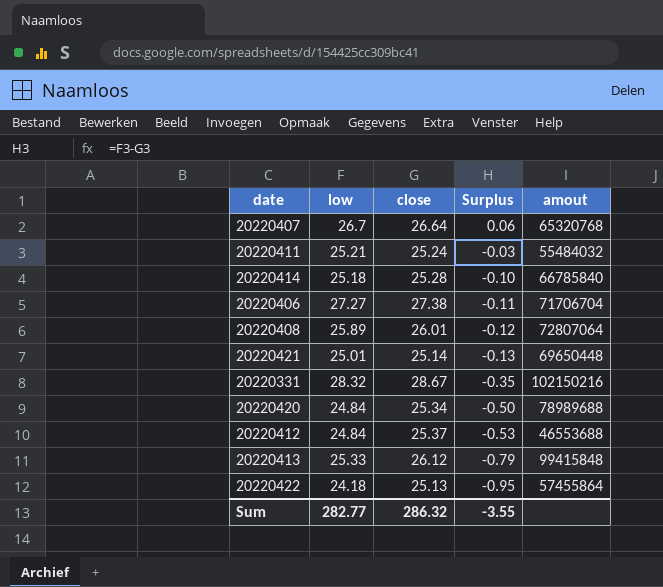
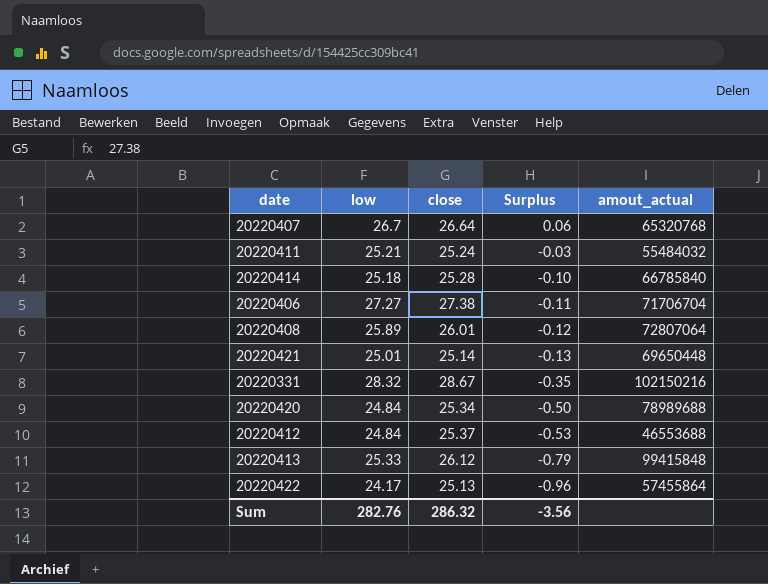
column name: amout -> amout_actual
20220422 | low: 24.18 -> 24.17
20220422 | Surplus: -0.95 -> -0.96
Sum | low: 282.77 -> 282.76
Sum | Surplus: -3.55 -> -3.56

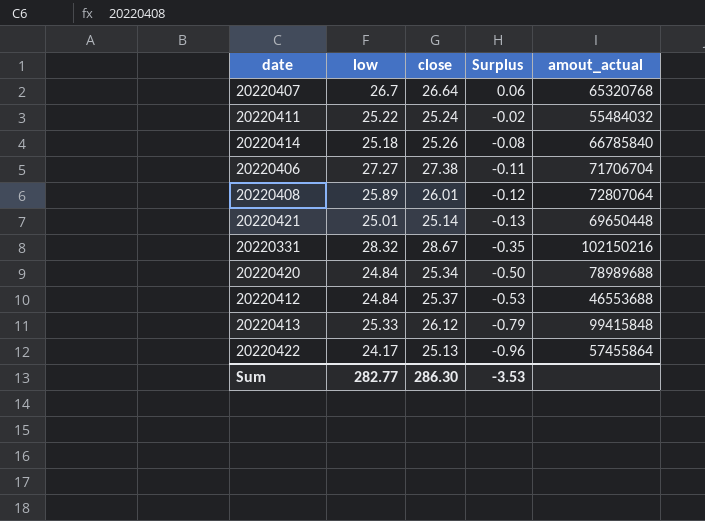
20220411 | low: 25.21 -> 25.22
20220411 | Surplus: -0.03 -> -0.02
20220414 | close: 25.28 -> 25.26
20220414 | Surplus: -0.10 -> -0.08
Sum | low: 282.76 -> 282.77
Sum | close: 286.32 -> 286.30
Sum | Surplus: -3.56 -> -3.53

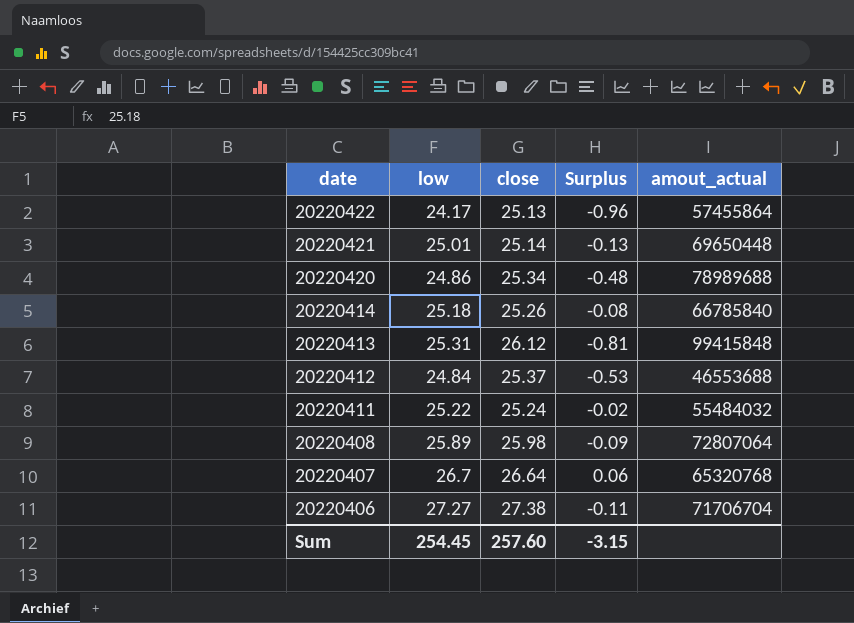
row order: Surplus descending -> date descending
row 20220331: 28.32 | 28.67 | -0.35 | 102150216 -> none
20220420 | low: 24.84 -> 24.86
20220420 | Surplus: -0.50 -> -0.48
20220413 | low: 25.33 -> 25.31
20220413 | Surplus: -0.79 -> -0.81
20220408 | close: 26.01 -> 25.98
20220408 | Surplus: -0.12 -> -0.09
Sum | low: 282.77 -> 254.45
Sum | close: 286.30 -> 257.60
Sum | Surplus: -3.53 -> -3.15

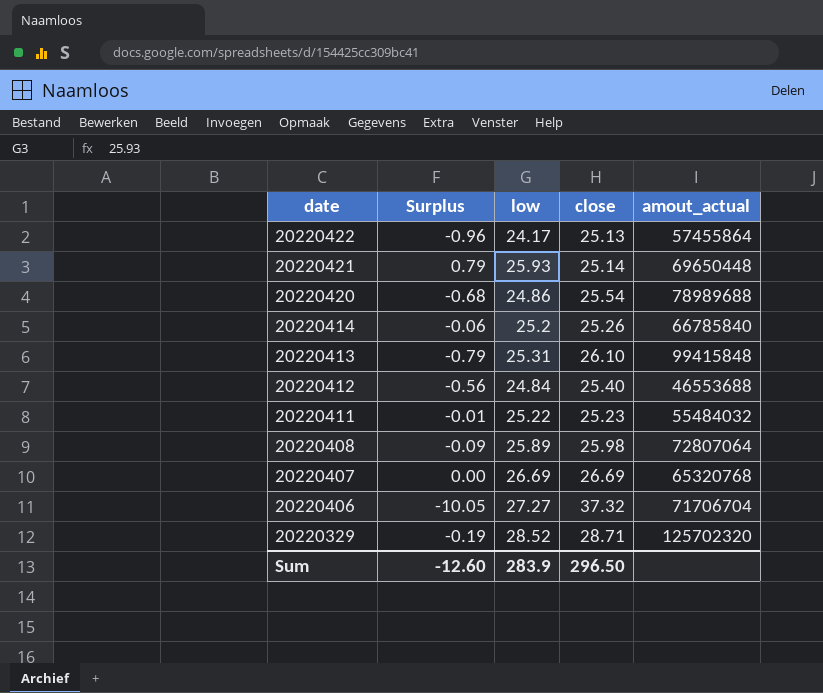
column Surplus | position: 4 -> 2
20220421 | Surplus: -0.13 -> 0.79
20220421 | low: 25.01 -> 25.93
20220420 | Surplus: -0.48 -> -0.68
20220420 | close: 25.34 -> 25.54
20220414 | Surplus: -0.08 -> -0.06
20220414 | low: 25.18 -> 25.2
20220413 | Surplus: -0.81 -> -0.79
20220413 | close: 26.12 -> 26.10
20220412 | Surplus: -0.53 -> -0.56
20220412 | close: 25.37 -> 25.40
20220411 | Surplus: -0.02 -> -0.01
20220411 | close: 25.24 -> 25.23
20220407 | Surplus: 0.06 -> 0.00
20220407 | low: 26.7 -> 26.69
20220407 | close: 26.64 -> 26.69
20220406 | Surplus: -0.11 -> -10.05
20220406 | close: 27.38 -> 37.32
row 20220329: none -> -0.19 | 28.52 | 28.71 | 125702320
Sum | Surplus: -3.15 -> -12.60
Sum | low: 254.45 -> 283.9
Sum | close: 257.60 -> 296.50

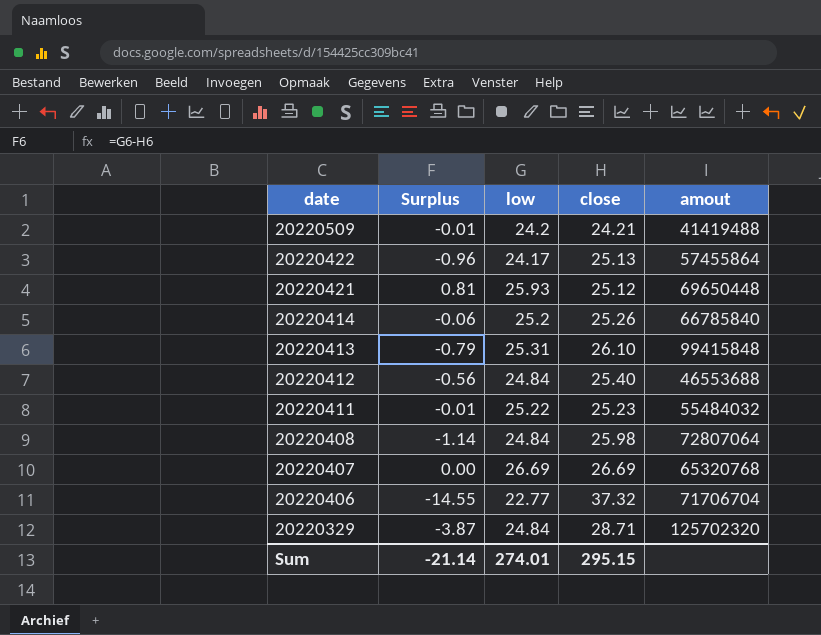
column name: amout_actual -> amout
row 20220420: -0.68 | 24.86 | 25.54 | 78989688 -> none
row 20220509: none -> -0.01 | 24.2 | 24.21 | 41419488
20220421 | Surplus: 0.79 -> 0.81
20220421 | close: 25.14 -> 25.12
20220408 | Surplus: -0.09 -> -1.14
20220408 | low: 25.89 -> 24.84
20220406 | Surplus: -10.05 -> -14.55
20220406 | low: 27.27 -> 22.77
20220329 | Surplus: -0.19 -> -3.87
20220329 | low: 28.52 -> 24.84
Sum | Surplus: -12.60 -> -21.14
Sum | low: 283.9 -> 274.01
Sum | close: 296.50 -> 295.15

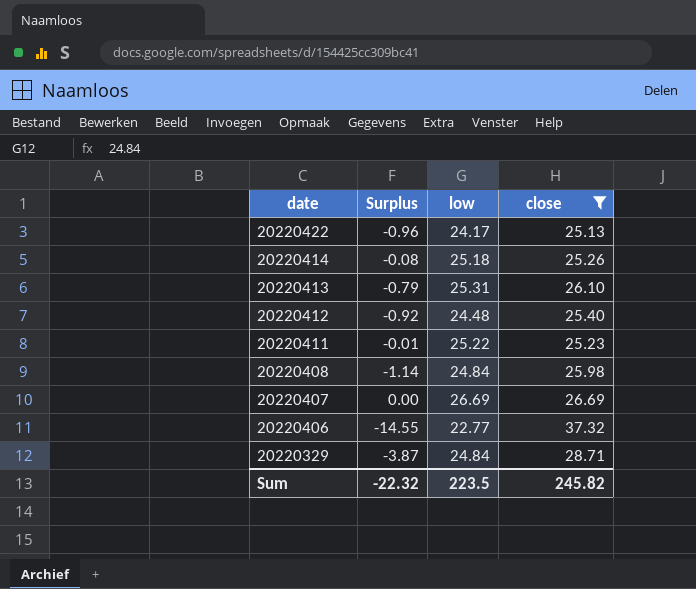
filter: none -> close >= 25.13
column amout | position: 5 -> none
20220414 | Surplus: -0.06 -> -0.08
20220414 | low: 25.2 -> 25.18
20220412 | Surplus: -0.56 -> -0.92
20220412 | low: 24.84 -> 24.48
Sum | Surplus: -21.14 -> -22.32
Sum | low: 274.01 -> 223.5
Sum | close: 295.15 -> 245.82

